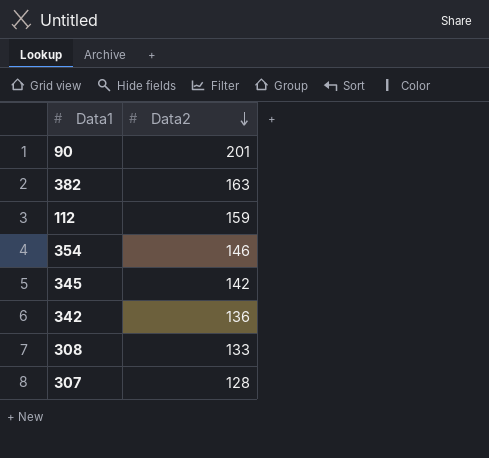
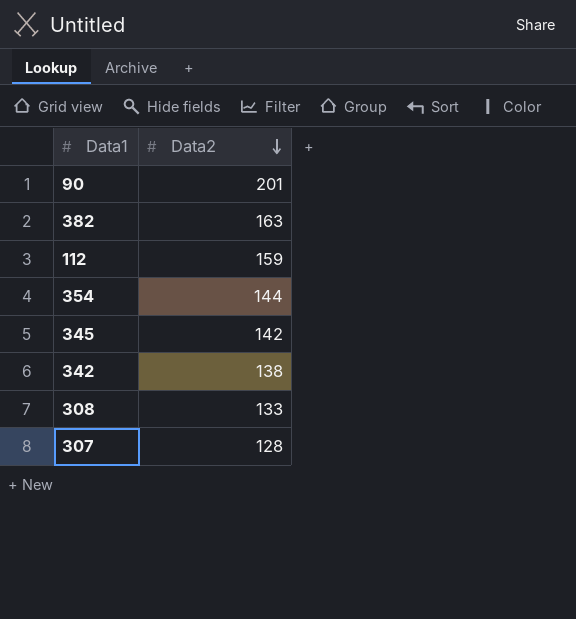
354 | Data2: 146 -> 144
342 | Data2: 136 -> 138

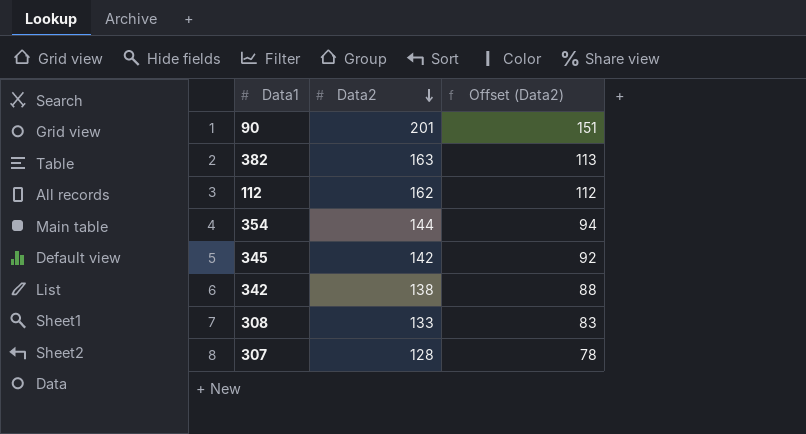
column Offset (Data2) | formula: none -> [Data2] - 50
112 | Data2: 159 -> 162

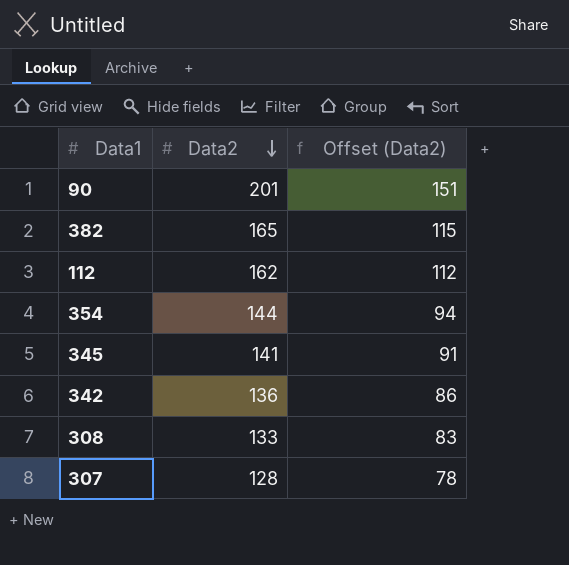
382 | Data2: 163 -> 165
382 | Offset (Data2): 113 -> 115
345 | Data2: 142 -> 141
345 | Offset (Data2): 92 -> 91
342 | Data2: 138 -> 136
342 | Offset (Data2): 88 -> 86

